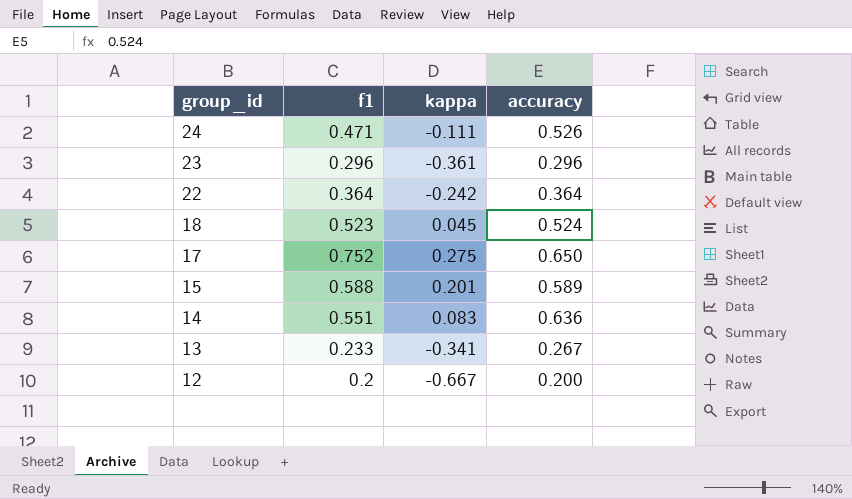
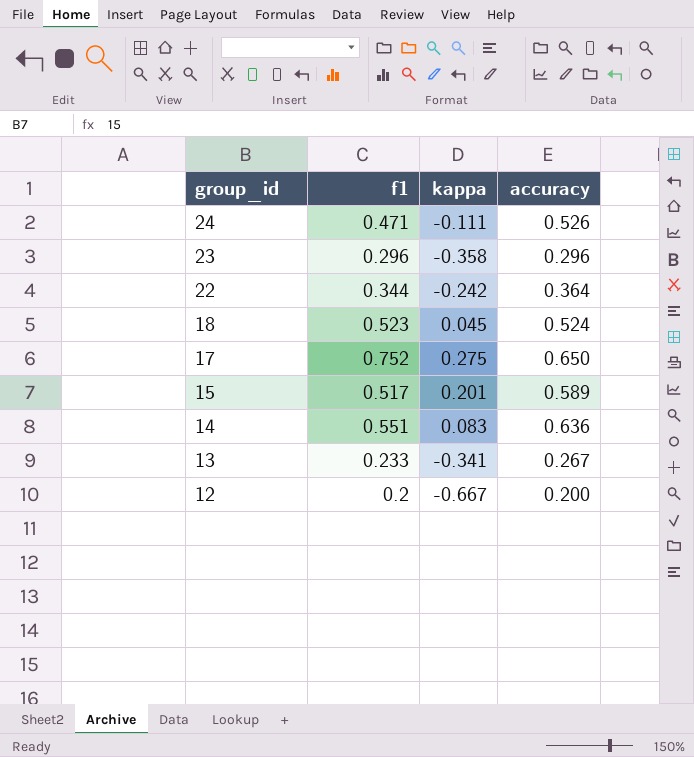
23 | kappa: -0.361 -> -0.358
22 | f1: 0.364 -> 0.344
15 | f1: 0.588 -> 0.517

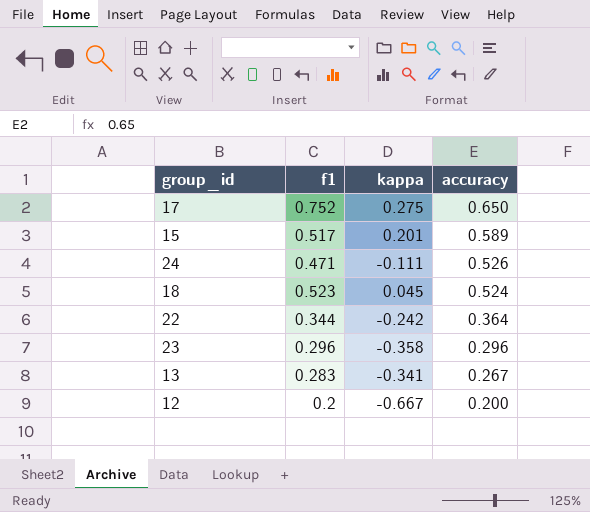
row order: group_id descending -> accuracy descending
row 14: 0.551 | 0.083 | 0.636 -> none
13 | f1: 0.233 -> 0.283

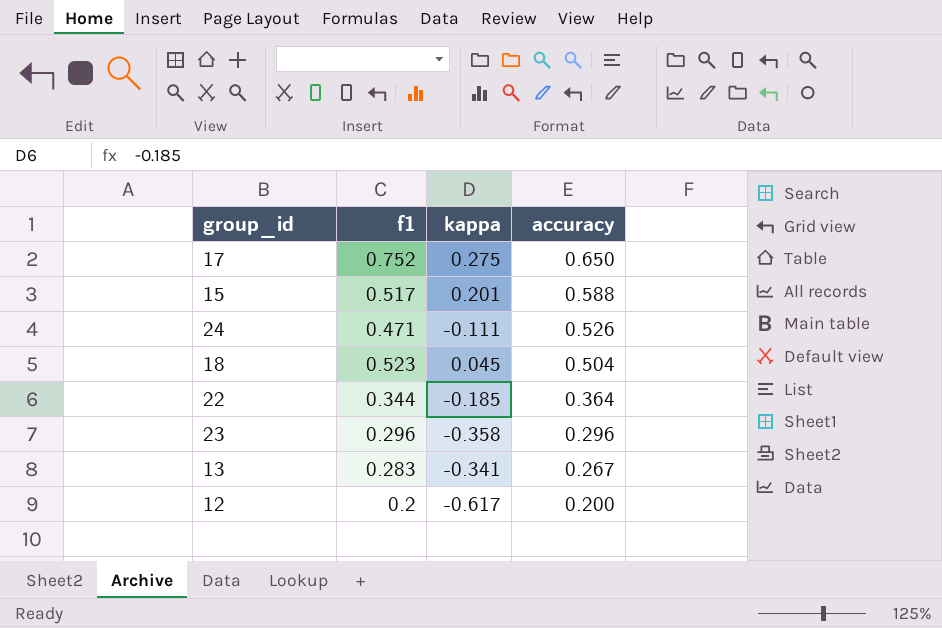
15 | accuracy: 0.589 -> 0.588
18 | accuracy: 0.524 -> 0.504
22 | kappa: -0.242 -> -0.185
12 | kappa: -0.667 -> -0.617

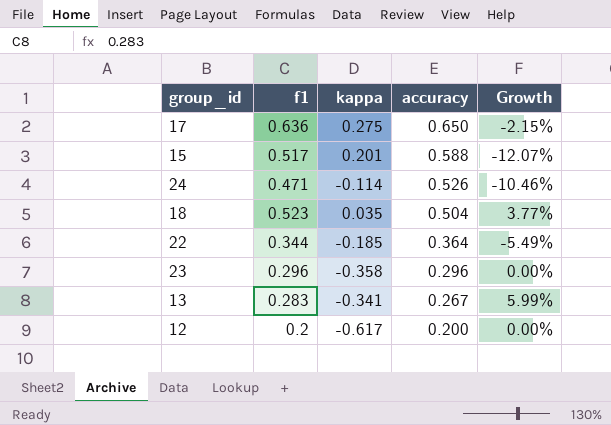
column Growth | formula: none -> ([f1] - [accuracy]) / [accuracy]
17 | f1: 0.752 -> 0.636
24 | kappa: -0.111 -> -0.114
18 | kappa: 0.045 -> 0.035

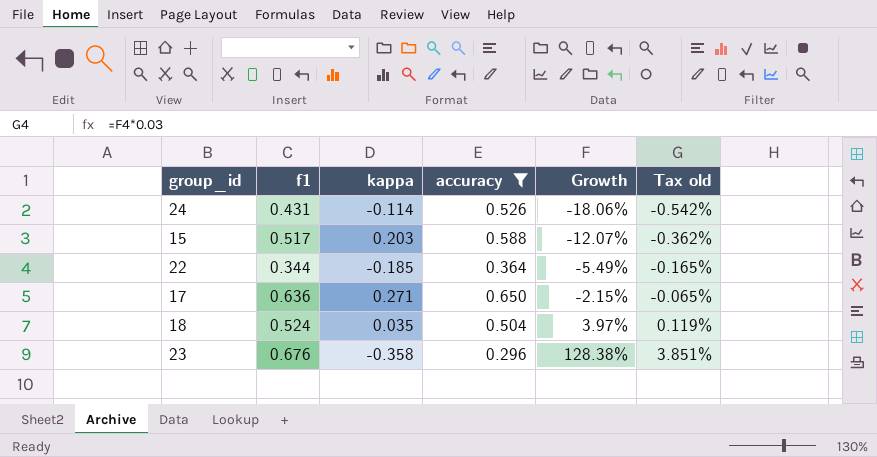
filter: none -> accuracy >= 0.296
row order: accuracy descending -> Growth ascending
column Tax old | formula: none -> [Growth] * 0.03
24 | f1: 0.471 -> 0.431
24 | Growth: -10.46% -> -18.06%
15 | kappa: 0.201 -> 0.203
17 | kappa: 0.275 -> 0.271
18 | f1: 0.523 -> 0.524
18 | Growth: 3.77% -> 3.97%
23 | f1: 0.296 -> 0.676
23 | Growth: 0.00% -> 128.38%

